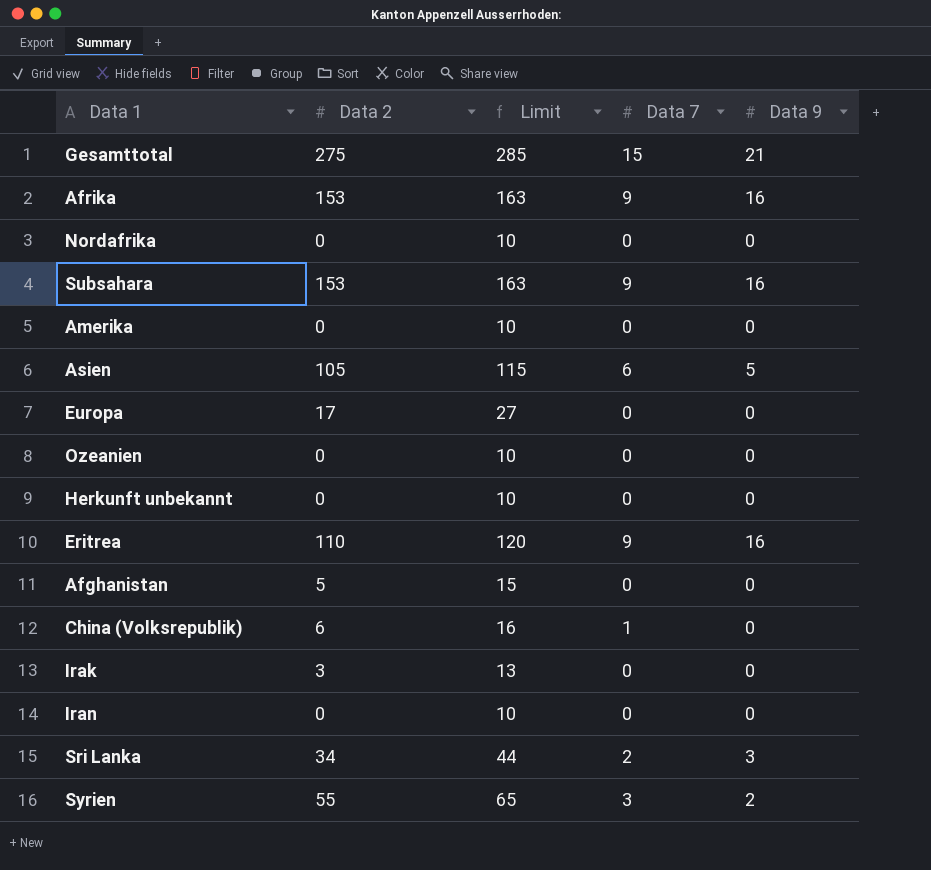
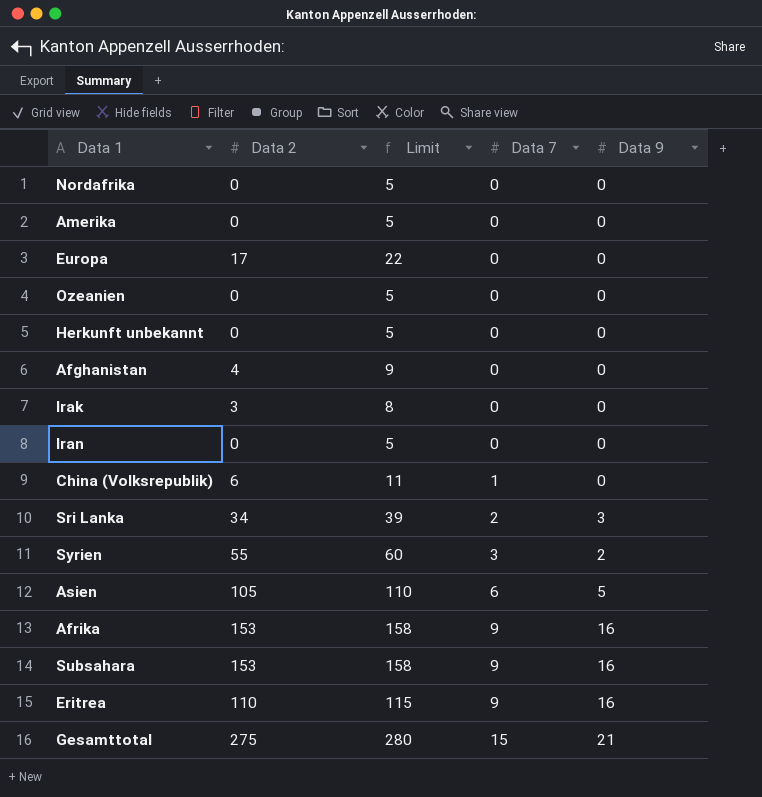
row order: none -> Data 7 ascending
column Limit | formula: [Data 2] + 10 -> [Data 2] + 5
Afghanistan | Data 2: 5 -> 4

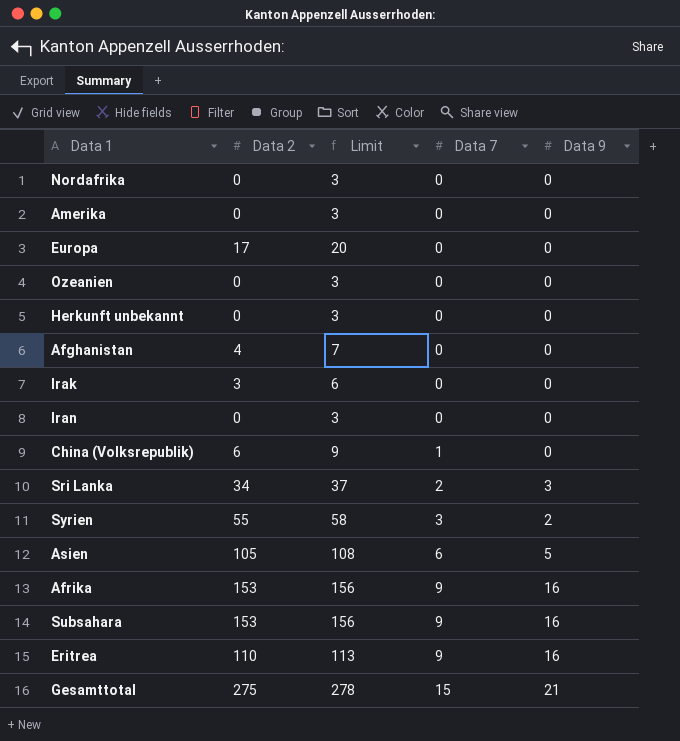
column Limit | formula: [Data 2] + 5 -> [Data 2] + 3

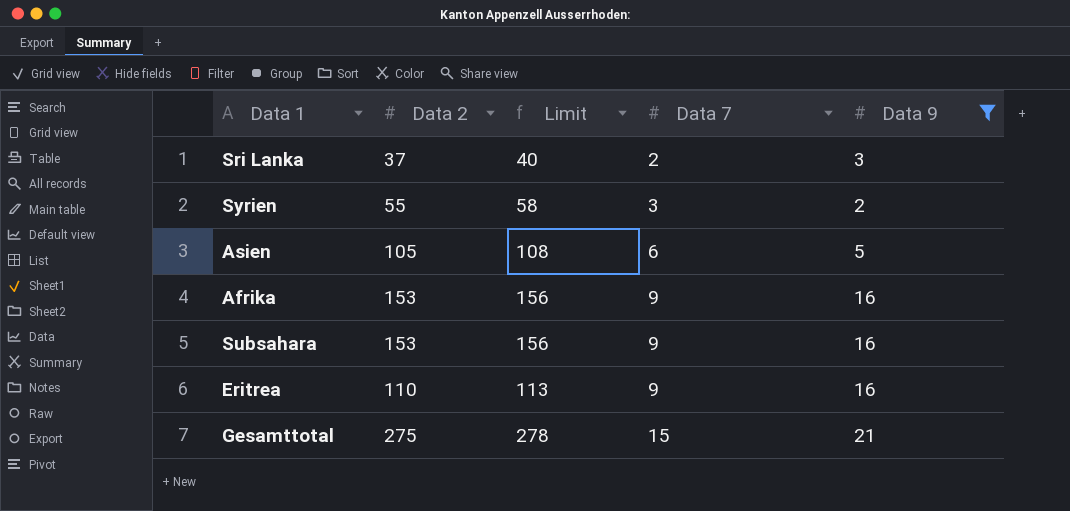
filter: none -> Data 9 != 0
Sri Lanka | Data 2: 34 -> 37
Sri Lanka | Limit: 37 -> 40

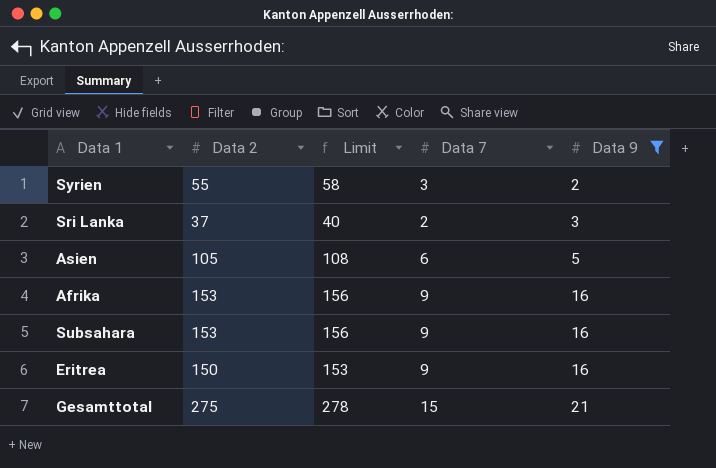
row order: Data 7 ascending -> Data 9 ascending
Eritrea | Data 2: 110 -> 150
Eritrea | Limit: 113 -> 153

